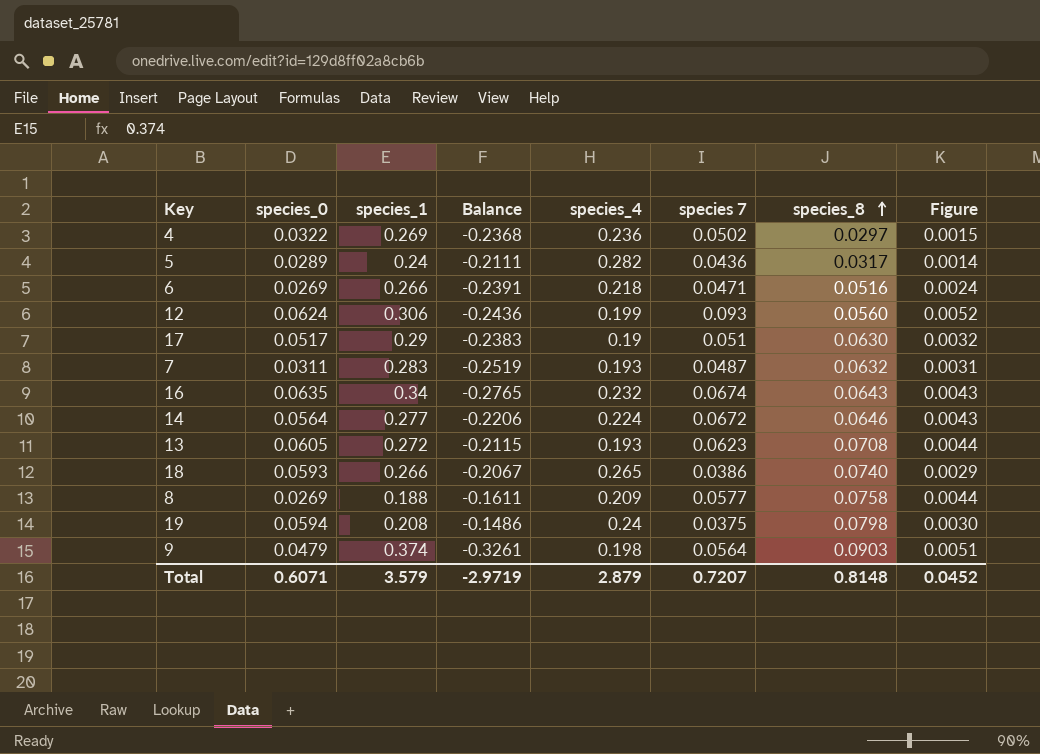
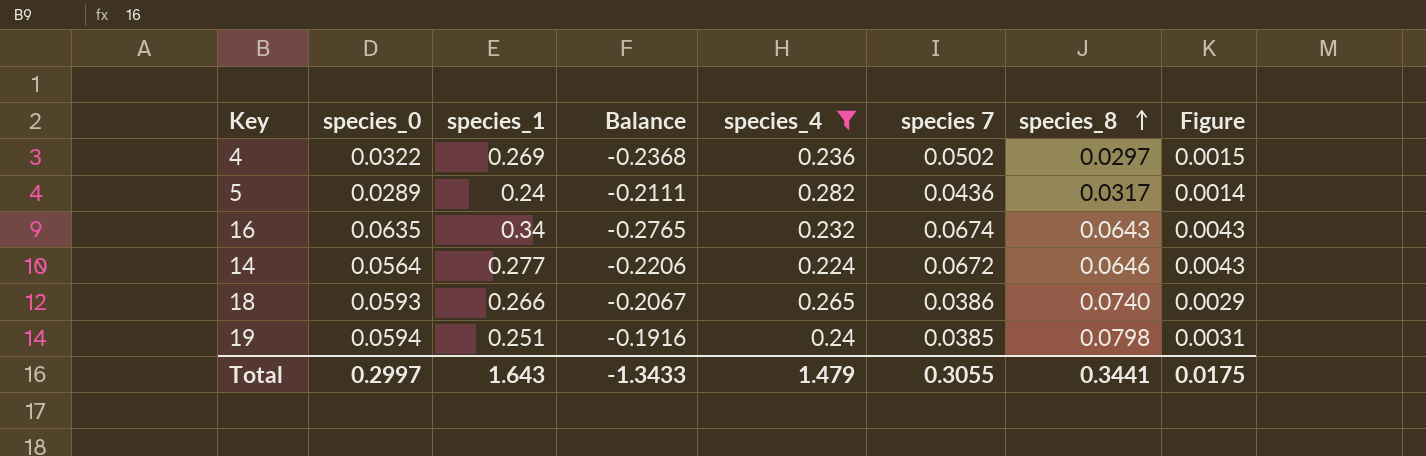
filter: none -> species_4 >= 0.224
19 | species_1: 0.208 -> 0.251
19 | Balance: -0.1486 -> -0.1916
19 | species 7: 0.0375 -> 0.0385
19 | Figure: 0.0030 -> 0.0031
Total | species_0: 0.6071 -> 0.2997
Total | species_1: 3.579 -> 1.643
Total | Balance: -2.9719 -> -1.3433
Total | species_4: 2.879 -> 1.479
Total | species 7: 0.7207 -> 0.3055
Total | species_8: 0.8148 -> 0.3441
Total | Figure: 0.0452 -> 0.0175

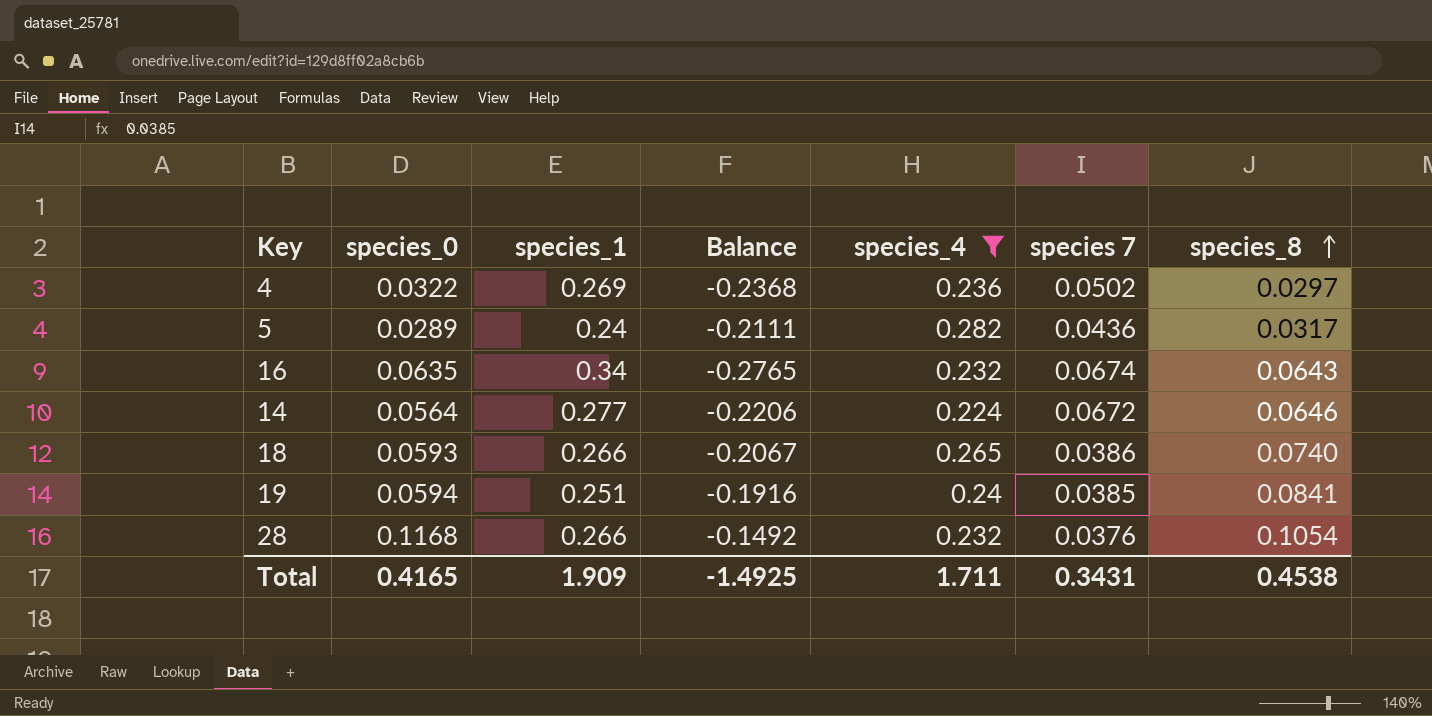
column Figure | formula: [species 7] * [species_8] -> none
19 | species_8: 0.0798 -> 0.0841
row 28: none -> 0.1168 | 0.266 | -0.1492 | 0.232 | 0.0376 | 0.1054
Total | species_0: 0.2997 -> 0.4165
Total | species_1: 1.643 -> 1.909
Total | Balance: -1.3433 -> -1.4925
Total | species_4: 1.479 -> 1.711
Total | species 7: 0.3055 -> 0.3431
Total | species_8: 0.3441 -> 0.4538

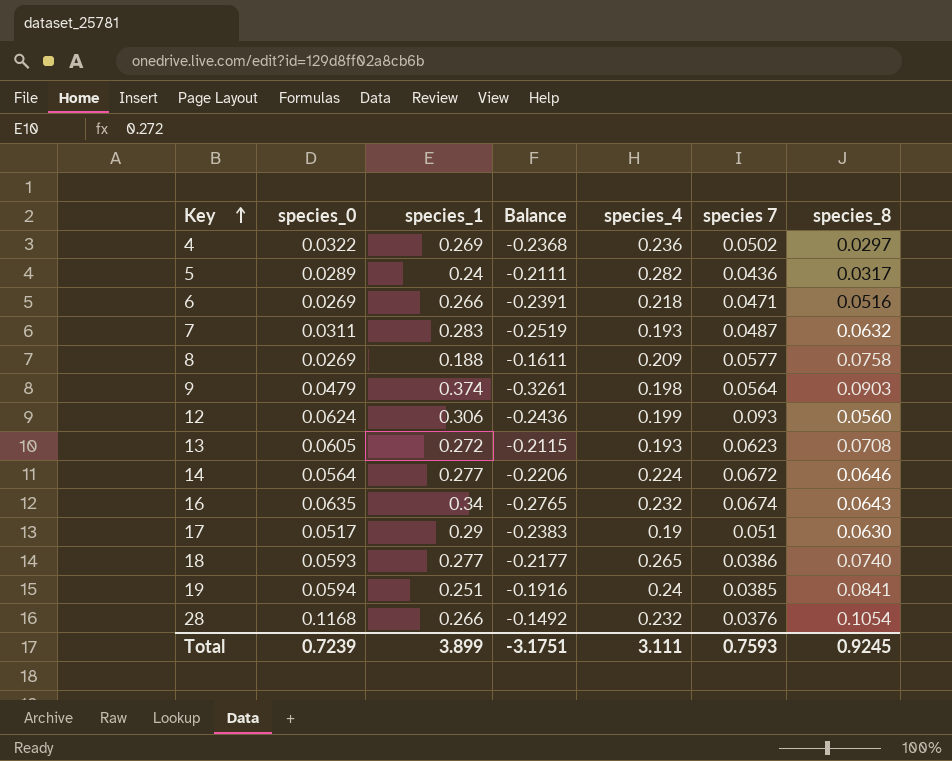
filter: species_4 >= 0.224 -> none
row order: species_8 ascending -> Key ascending
18 | species_1: 0.266 -> 0.277
18 | Balance: -0.2067 -> -0.2177
Total | species_0: 0.4165 -> 0.7239
Total | species_1: 1.909 -> 3.899
Total | Balance: -1.4925 -> -3.1751
Total | species_4: 1.711 -> 3.111
Total | species 7: 0.3431 -> 0.7593
Total | species_8: 0.4538 -> 0.9245

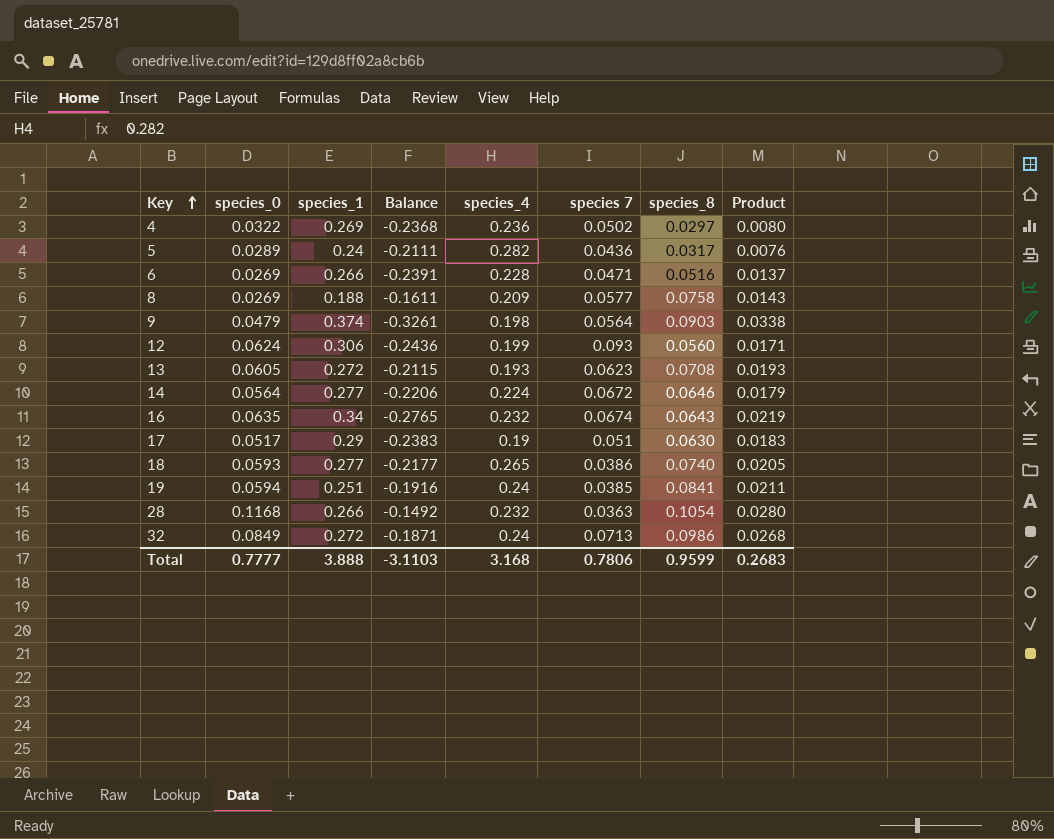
column Product | formula: none -> [species_1] * [species_8]
row 7: 0.0311 | 0.283 | -0.2519 | 0.193 | 0.0487 | 0.0632 -> none
6 | species_4: 0.218 -> 0.228
28 | species 7: 0.0376 -> 0.0363
row 32: none -> 0.0849 | 0.272 | -0.1871 | 0.24 | 0.0713 | 0.0986 | 0.0268
Total | species_0: 0.7239 -> 0.7777
Total | species_1: 3.899 -> 3.888
Total | Balance: -3.1751 -> -3.1103
Total | species_4: 3.111 -> 3.168
Total | species 7: 0.7593 -> 0.7806
Total | species_8: 0.9245 -> 0.9599

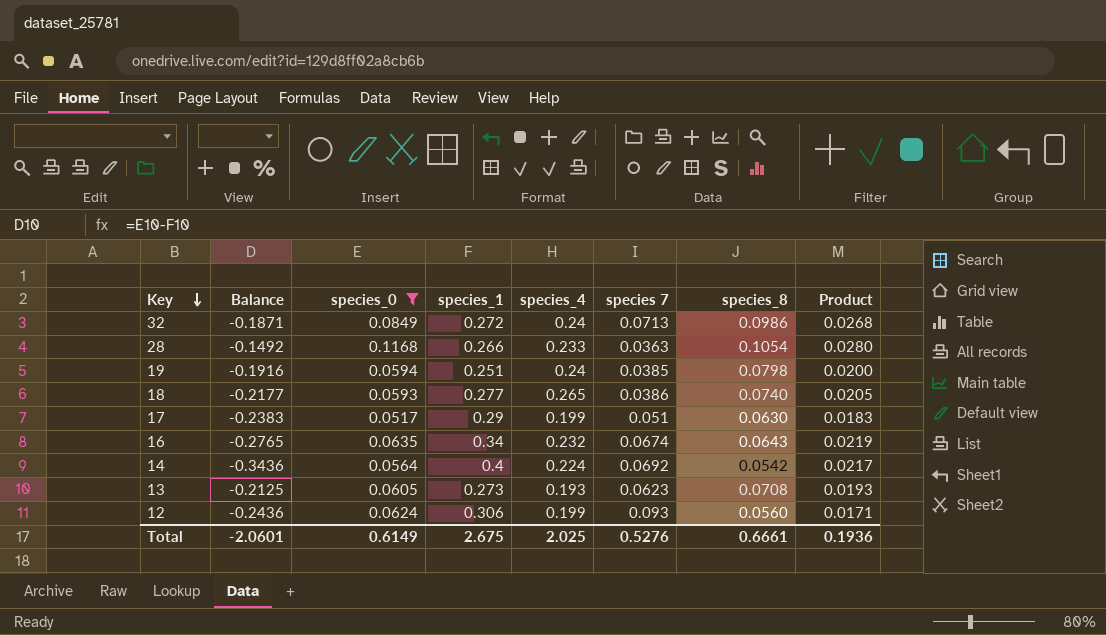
filter: none -> species_0 >= 0.0517
row order: Key ascending -> Key descending
column Balance | position: 4 -> 2
28 | species_4: 0.232 -> 0.233
19 | species_8: 0.0841 -> 0.0798
19 | Product: 0.0211 -> 0.0200
17 | species_4: 0.19 -> 0.199
14 | Balance: -0.2206 -> -0.3436
14 | species_1: 0.277 -> 0.4
14 | species 7: 0.0672 -> 0.0692
14 | species_8: 0.0646 -> 0.0542
14 | Product: 0.0179 -> 0.0217
13 | Balance: -0.2115 -> -0.2125
13 | species_1: 0.272 -> 0.273
Total | Balance: -3.1103 -> -2.0601
Total | species_0: 0.7777 -> 0.6149
Total | species_1: 3.888 -> 2.675
Total | species_4: 3.168 -> 2.025
Total | species 7: 0.7806 -> 0.5276
Total | species_8: 0.9599 -> 0.6661
Total | Product: 0.2683 -> 0.1936

